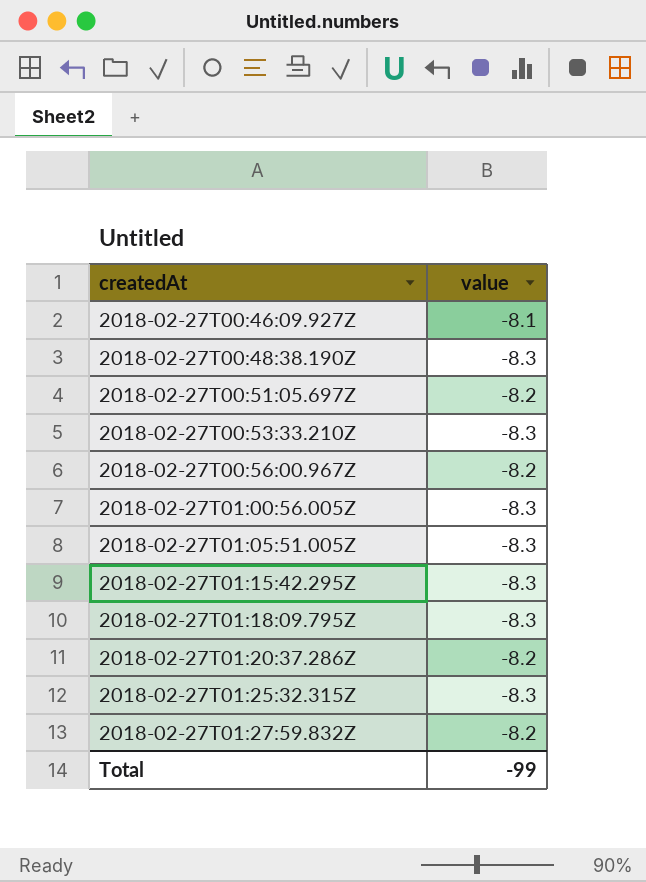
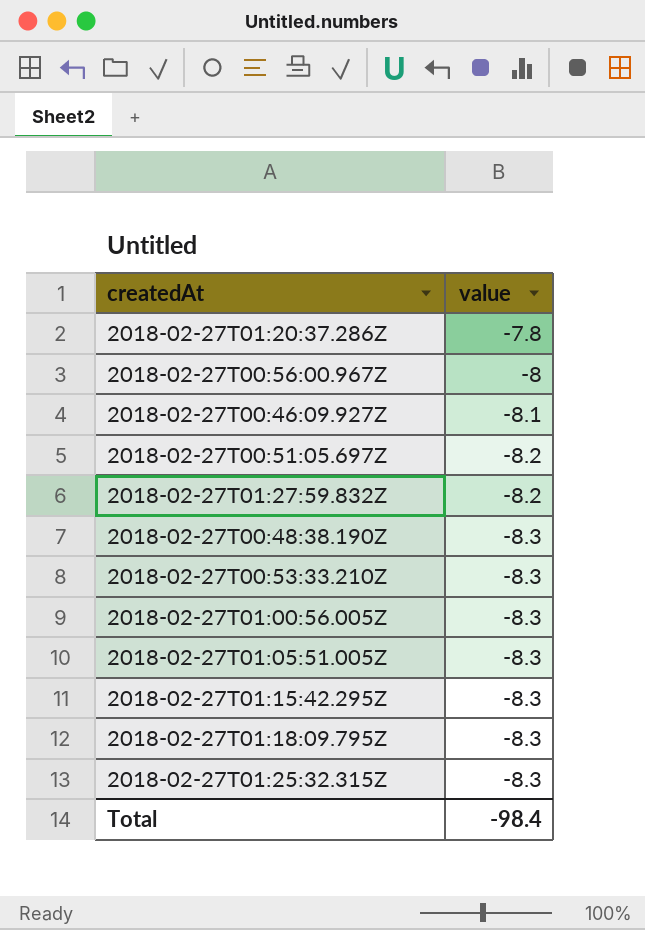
row order: createdAt ascending -> value descending
2018-02-27T01:20:37.286Z | value: -8.2 -> -7.8
2018-02-27T00:56:00.967Z | value: -8.2 -> -8
Total | value: -99 -> -98.4

